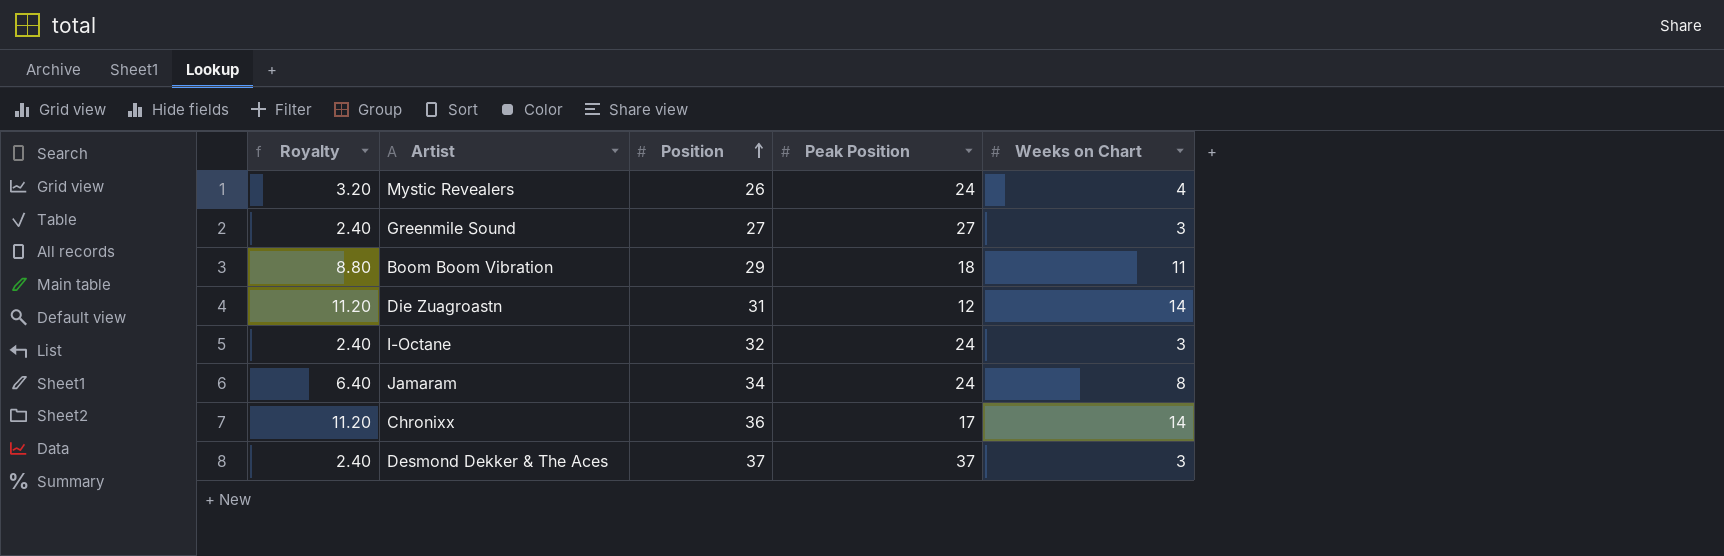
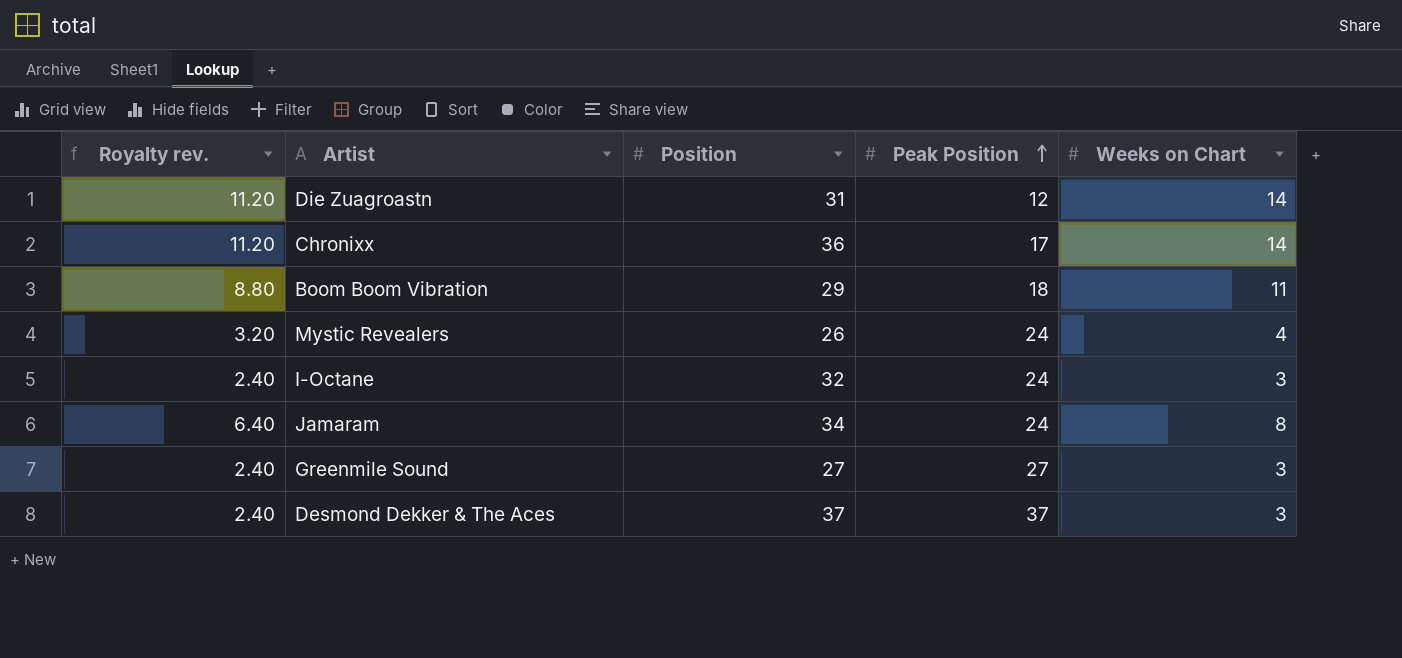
row order: Position ascending -> Peak Position ascending
column name: Royalty -> Royalty rev.

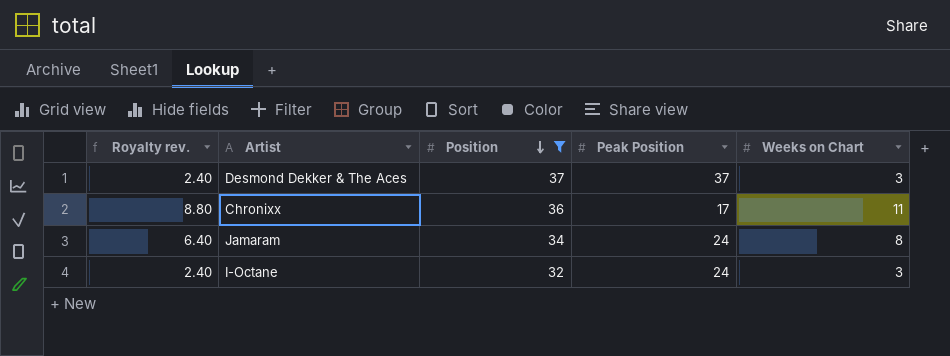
filter: none -> Position >= 32
row order: Peak Position ascending -> Position descending
Chronixx | Royalty rev.: 11.20 -> 8.80
Chronixx | Weeks on Chart: 14 -> 11

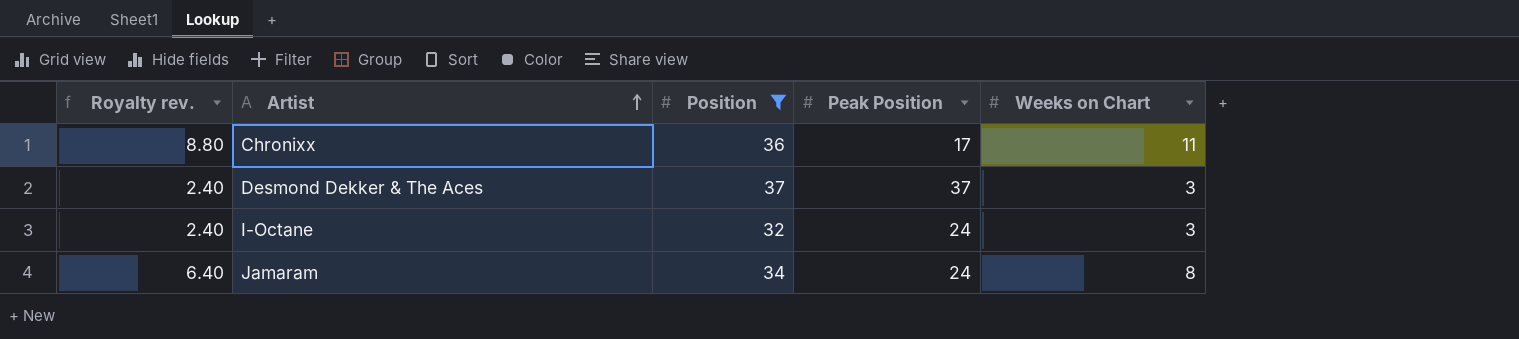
row order: Position descending -> Artist ascending

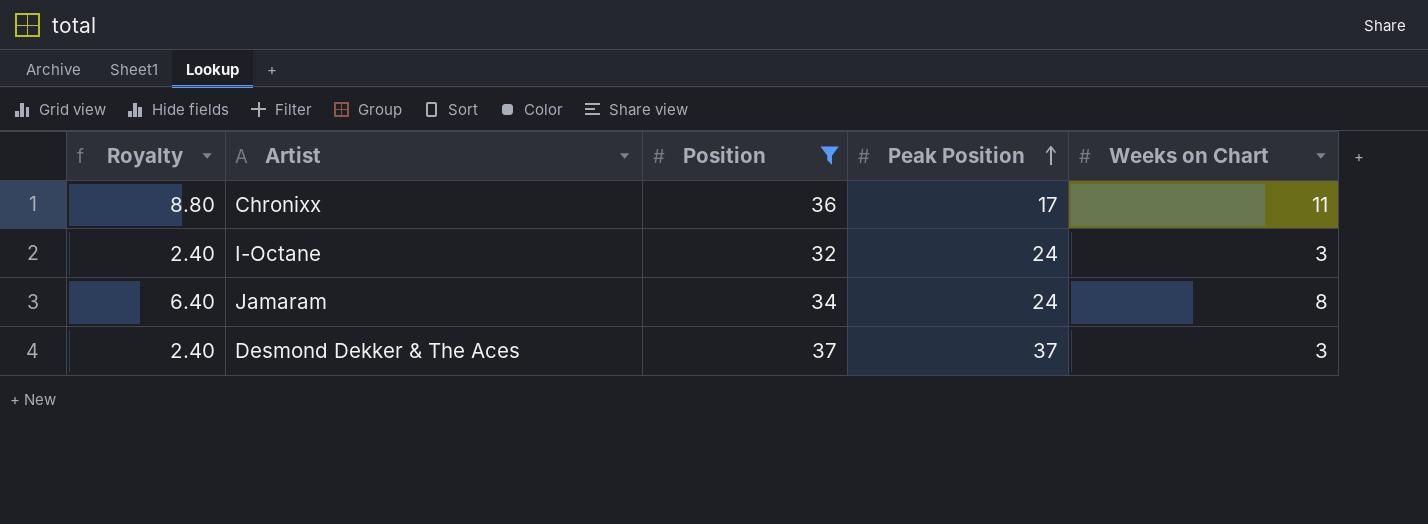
row order: Artist ascending -> Peak Position ascending
column name: Royalty rev. -> Royalty

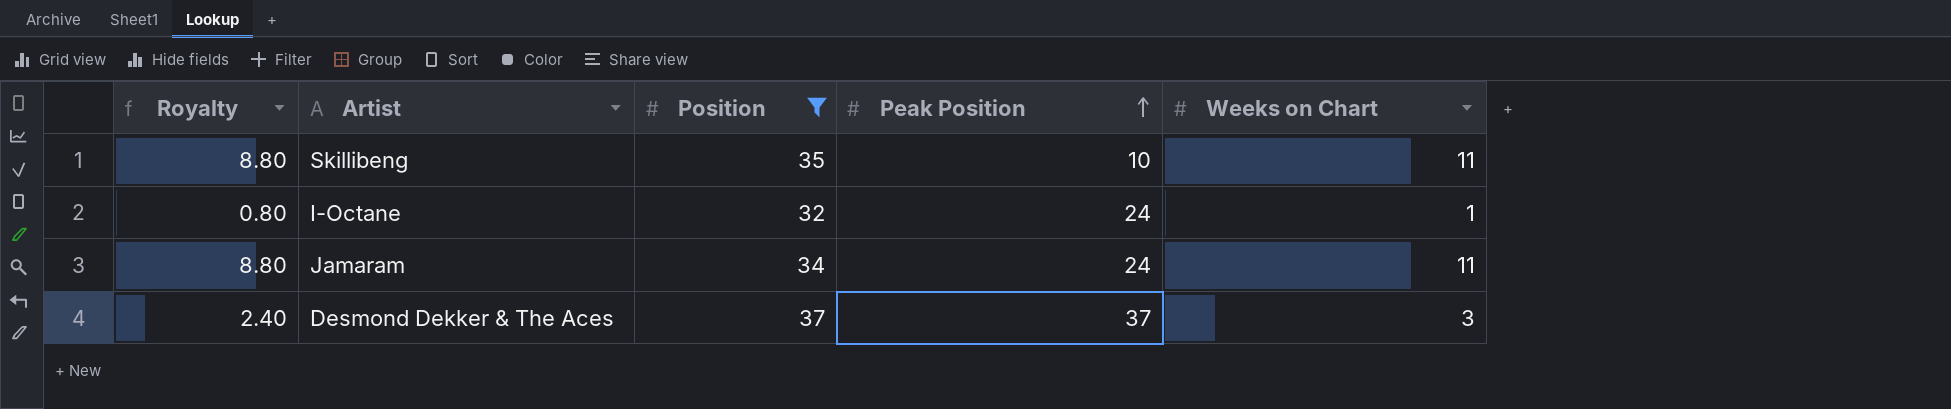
row Chronixx: 8.80 | 36 | 17 | 11 -> none
row Skillibeng: none -> 8.80 | 35 | 10 | 11
I-Octane | Royalty: 2.40 -> 0.80
I-Octane | Weeks on Chart: 3 -> 1
Jamaram | Royalty: 6.40 -> 8.80
Jamaram | Weeks on Chart: 8 -> 11

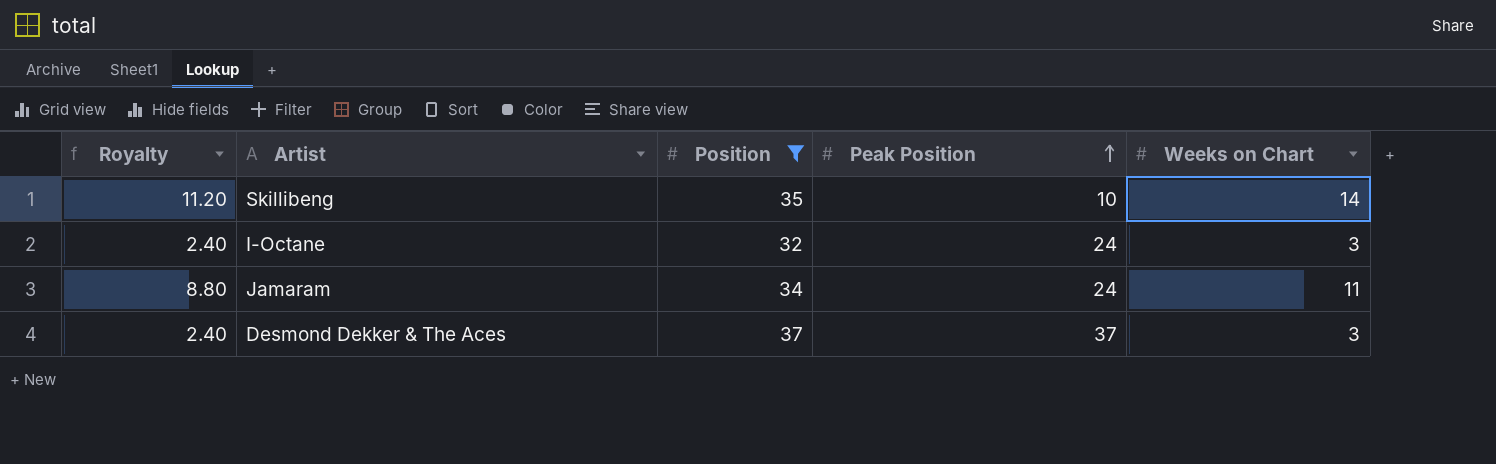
Skillibeng | Royalty: 8.80 -> 11.20
Skillibeng | Weeks on Chart: 11 -> 14
I-Octane | Royalty: 0.80 -> 2.40
I-Octane | Weeks on Chart: 1 -> 3

